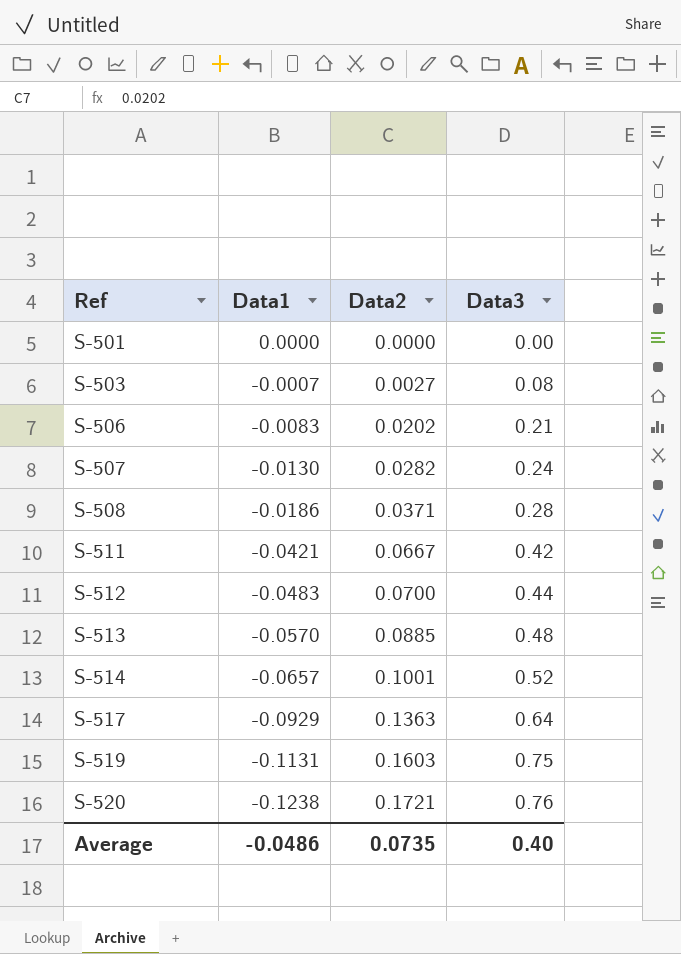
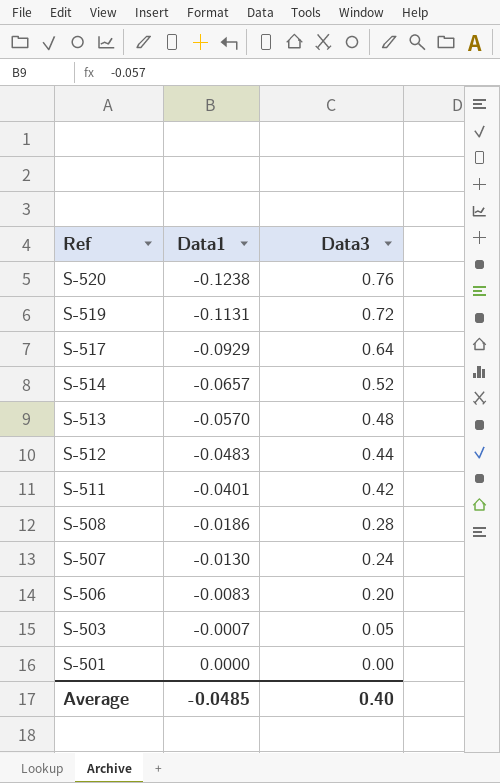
row order: Ref ascending -> Ref descending
column Data2 | position: 3 -> none
S-519 | Data3: 0.75 -> 0.72
S-511 | Data1: -0.0421 -> -0.0401
S-506 | Data3: 0.21 -> 0.20
S-503 | Data3: 0.08 -> 0.05
Average | Data1: -0.0486 -> -0.0485

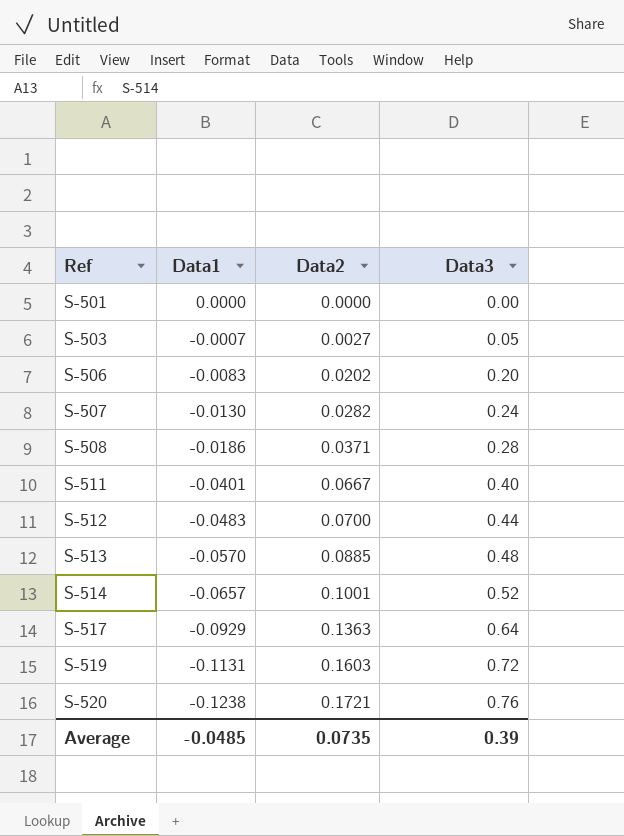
row order: Ref descending -> Ref ascending
column Data2 | position: none -> 3
S-511 | Data3: 0.42 -> 0.40
Average | Data3: 0.40 -> 0.39

